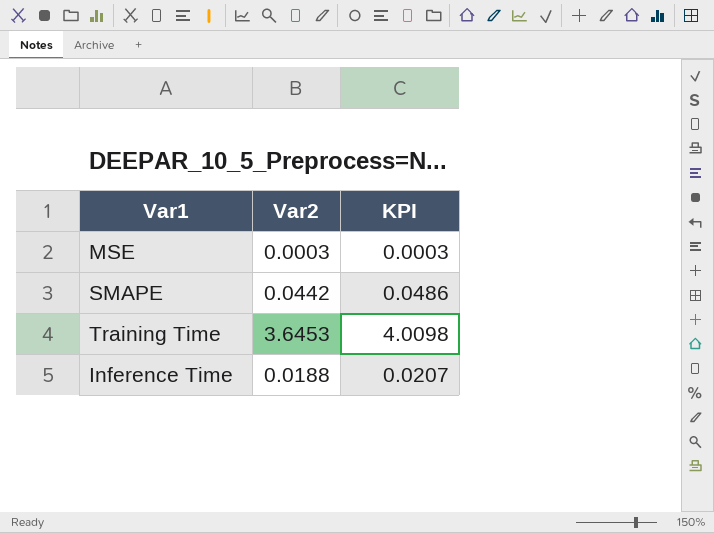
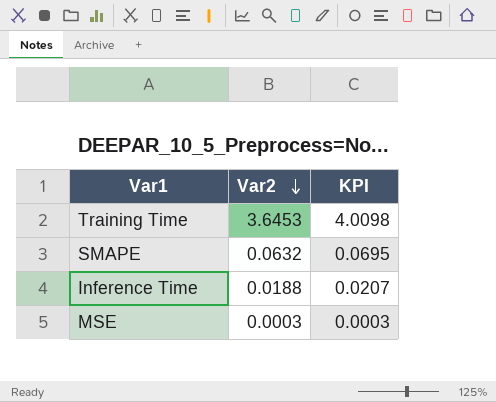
row order: none -> Var2 descending
SMAPE | Var2: 0.0442 -> 0.0632
SMAPE | KPI: 0.0486 -> 0.0695

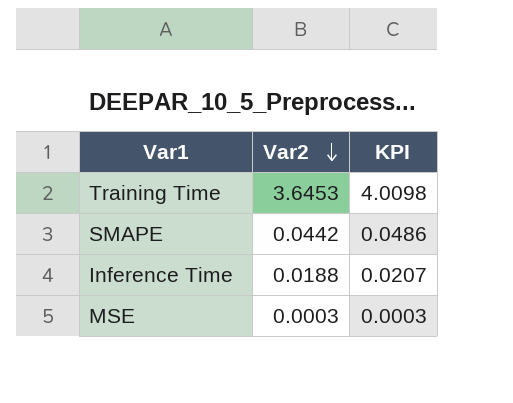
SMAPE | Var2: 0.0632 -> 0.0442
SMAPE | KPI: 0.0695 -> 0.0486

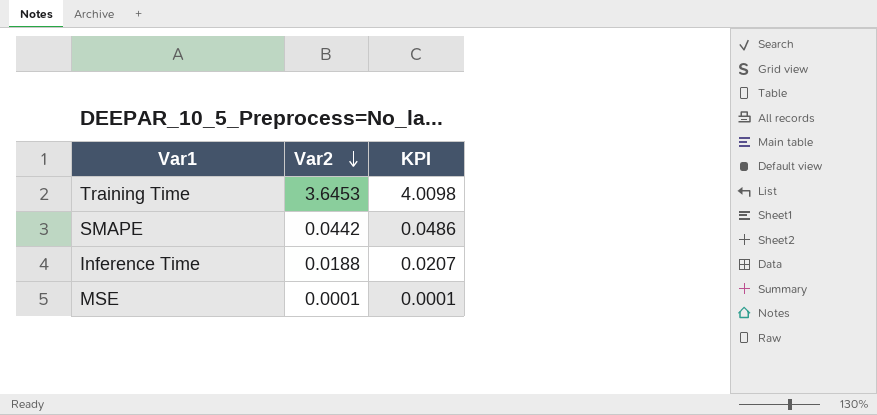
MSE | Var2: 0.0003 -> 0.0001
MSE | KPI: 0.0003 -> 0.0001

